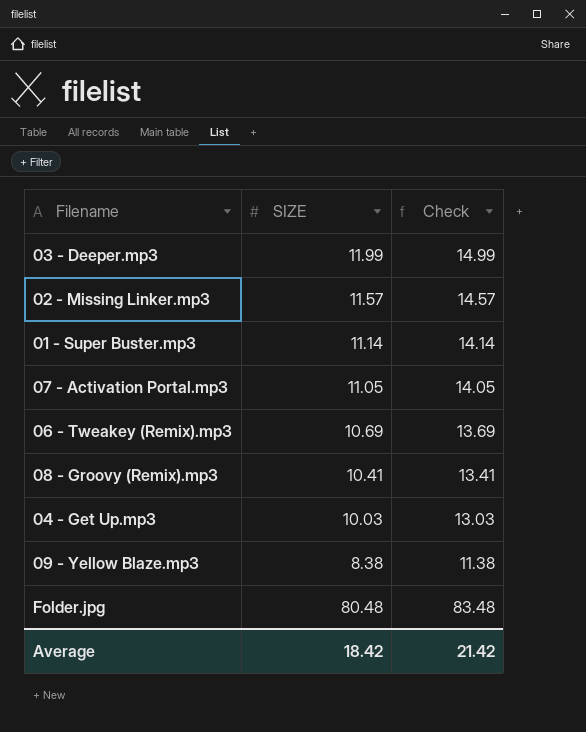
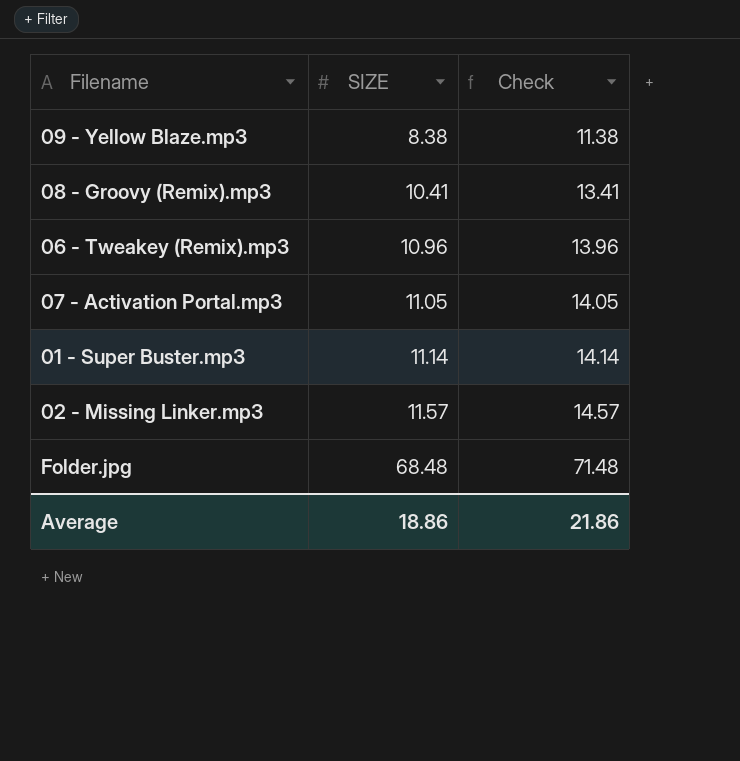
row order: none -> SIZE ascending
row 03 - Deeper.mp3: 11.99 | 14.99 -> none
row 04 - Get Up.mp3: 10.03 | 13.03 -> none
06 - Tweakey (Remix).mp3 | SIZE: 10.69 -> 10.96
06 - Tweakey (Remix).mp3 | Check: 13.69 -> 13.96
Folder.jpg | SIZE: 80.48 -> 68.48
Folder.jpg | Check: 83.48 -> 71.48
Average | SIZE: 18.42 -> 18.86
Average | Check: 21.42 -> 21.86

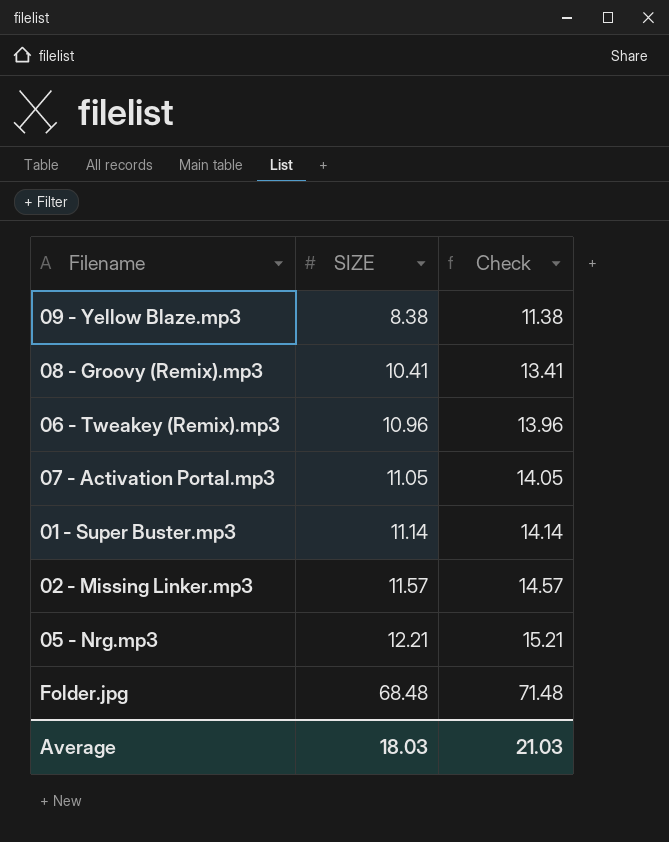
row 05 - Nrg.mp3: none -> 12.21 | 15.21
Average | SIZE: 18.86 -> 18.03
Average | Check: 21.86 -> 21.03

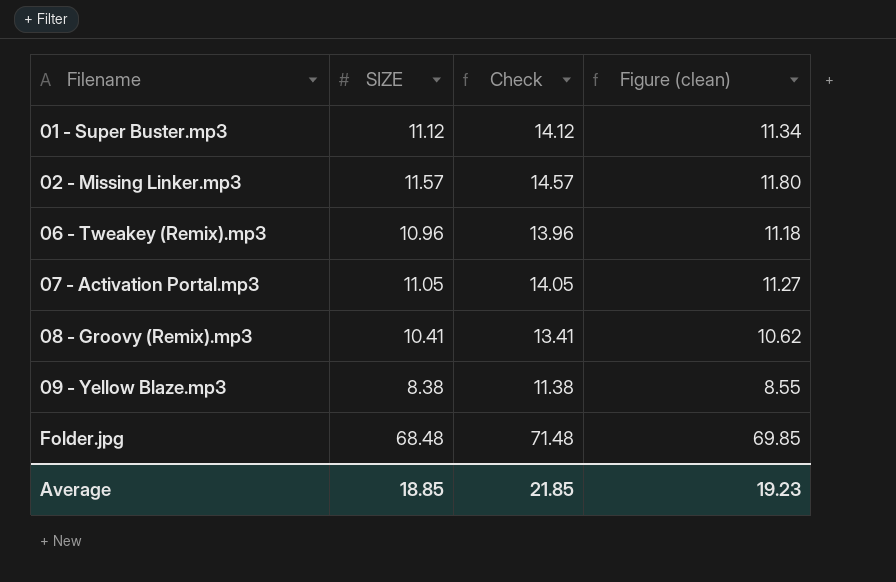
row order: SIZE ascending -> Filename ascending
column Figure (clean) | formula: none -> [SIZE] * 1.02
row 05 - Nrg.mp3: 12.21 | 15.21 -> none
01 - Super Buster.mp3 | SIZE: 11.14 -> 11.12
01 - Super Buster.mp3 | Check: 14.14 -> 14.12
Average | SIZE: 18.03 -> 18.85
Average | Check: 21.03 -> 21.85

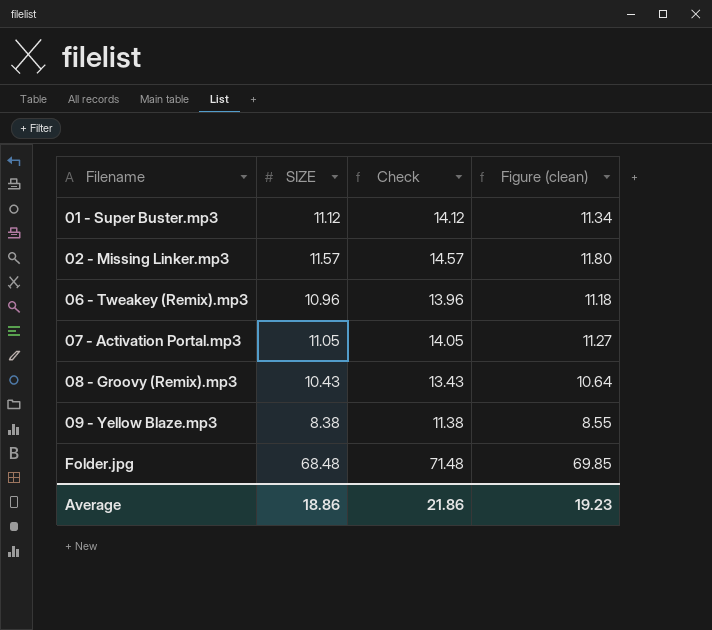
08 - Groovy (Remix).mp3 | SIZE: 10.41 -> 10.43
08 - Groovy (Remix).mp3 | Check: 13.41 -> 13.43
08 - Groovy (Remix).mp3 | Figure (clean): 10.62 -> 10.64
Average | SIZE: 18.85 -> 18.86
Average | Check: 21.85 -> 21.86

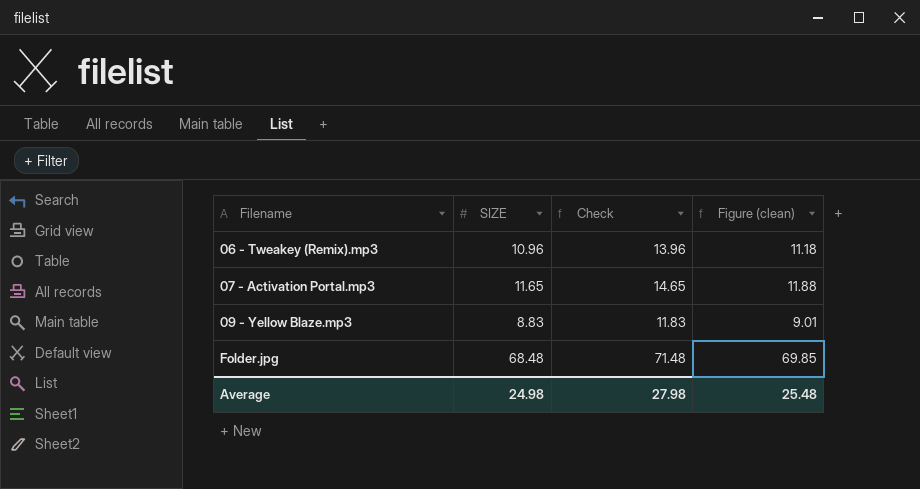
row 01 - Super Buster.mp3: 11.12 | 14.12 | 11.34 -> none
row 02 - Missing Linker.mp3: 11.57 | 14.57 | 11.80 -> none
row 08 - Groovy (Remix).mp3: 10.43 | 13.43 | 10.64 -> none
07 - Activation Portal.mp3 | SIZE: 11.05 -> 11.65
07 - Activation Portal.mp3 | Check: 14.05 -> 14.65
07 - Activation Portal.mp3 | Figure (clean): 11.27 -> 11.88
09 - Yellow Blaze.mp3 | SIZE: 8.38 -> 8.83
09 - Yellow Blaze.mp3 | Check: 11.38 -> 11.83
09 - Yellow Blaze.mp3 | Figure (clean): 8.55 -> 9.01
Average | SIZE: 18.86 -> 24.98
Average | Check: 21.86 -> 27.98
Average | Figure (clean): 19.23 -> 25.48

